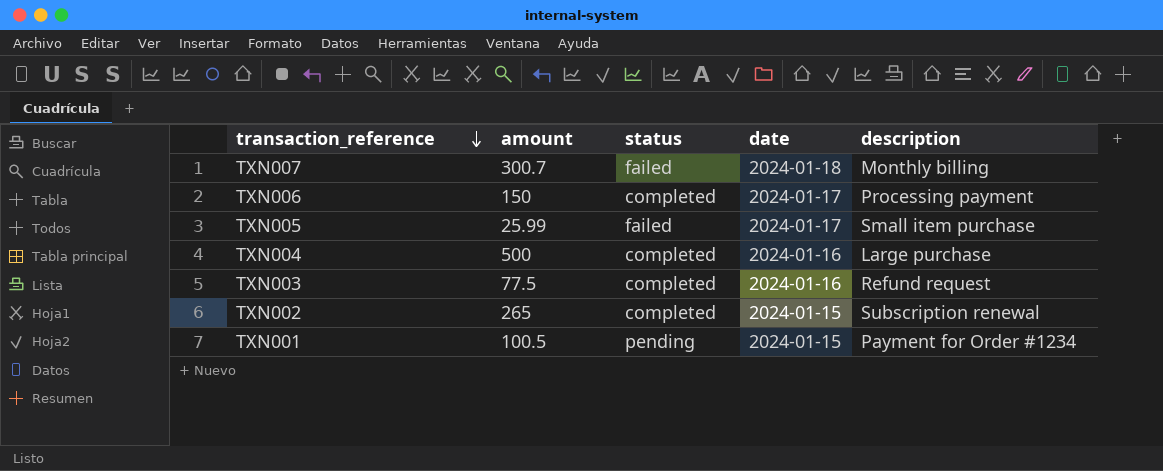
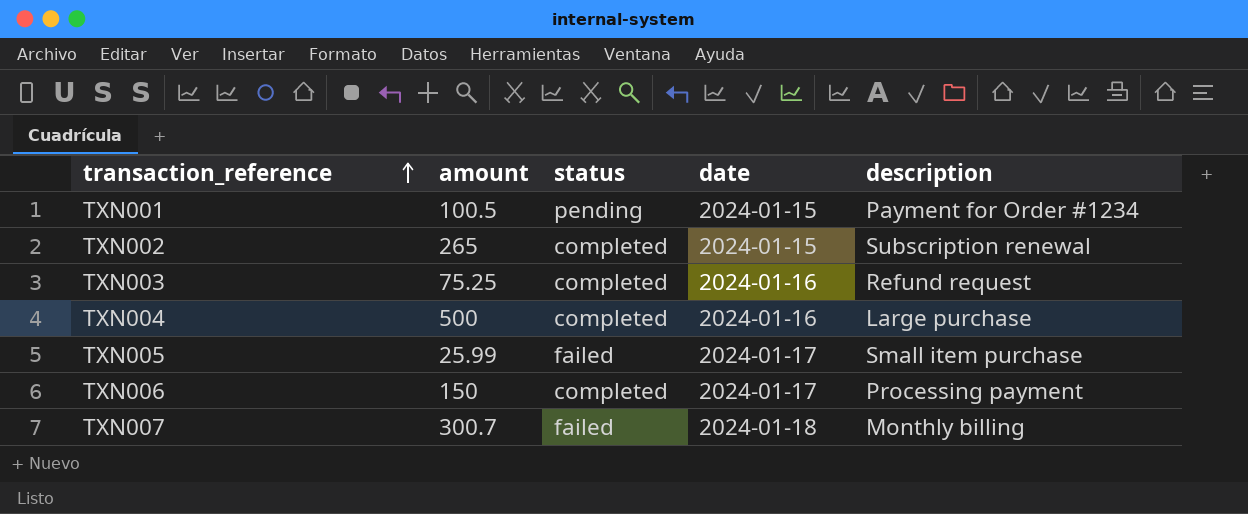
row order: transaction_reference descending -> transaction_reference ascending
TXN003 | amount: 77.5 -> 75.25

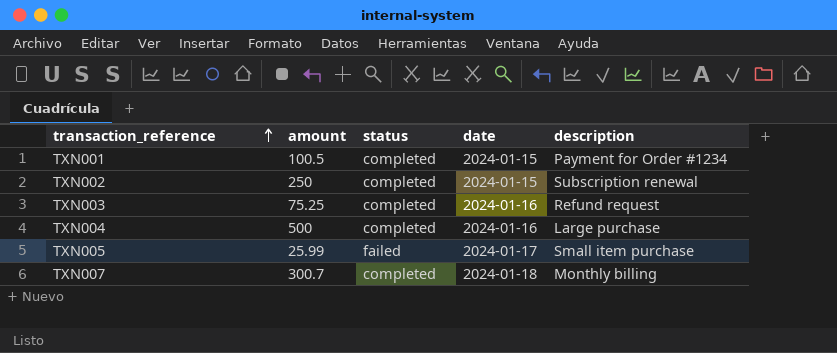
row TXN006: 150 | completed | 2024-01-17 | Processing payment -> none
TXN001 | status: pending -> completed
TXN002 | amount: 265 -> 250
TXN007 | status: failed -> completed

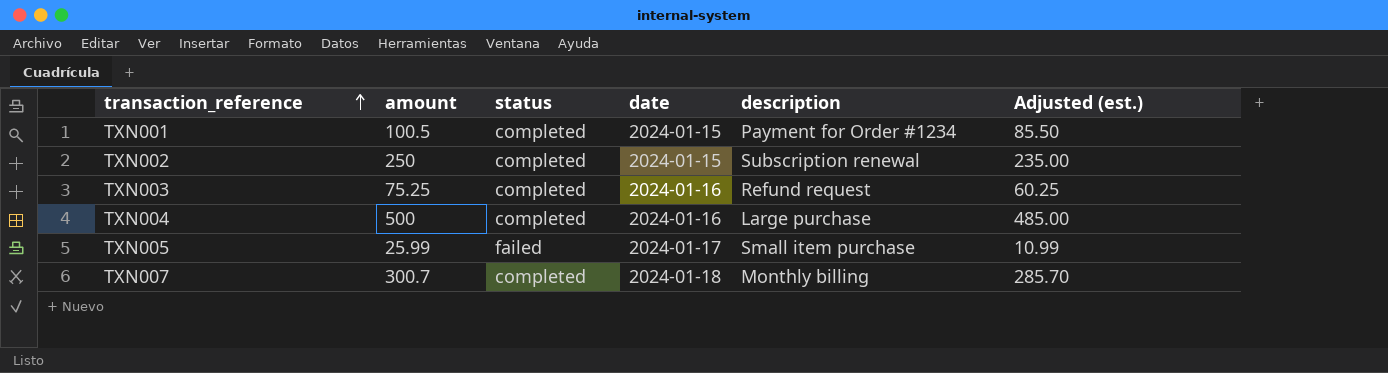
column Adjusted (est.) | formula: none -> [amount] - 15

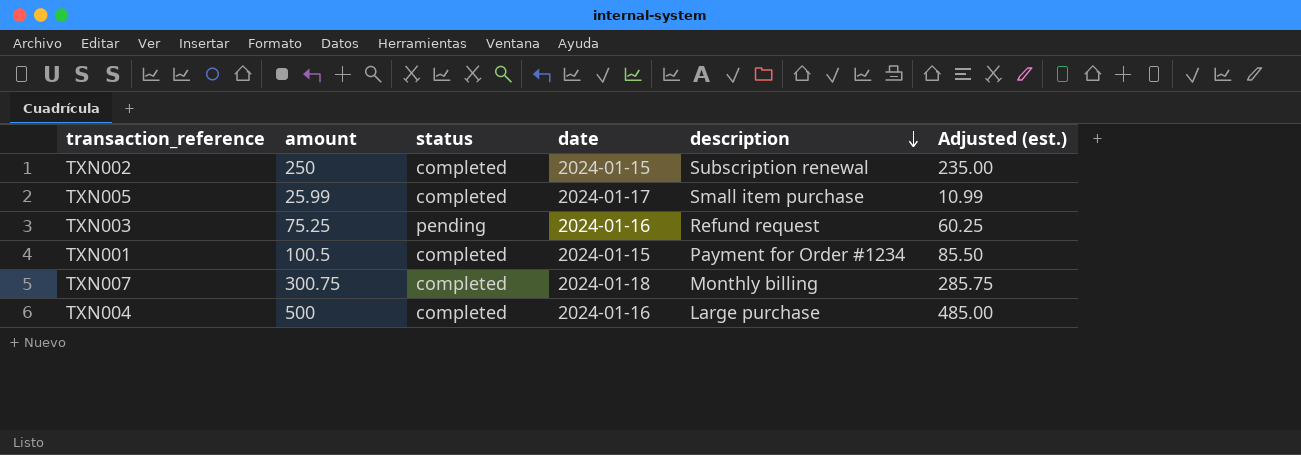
row order: transaction_reference ascending -> description descending
TXN005 | status: failed -> completed
TXN003 | status: completed -> pending
TXN007 | amount: 300.7 -> 300.75
TXN007 | Adjusted (est.): 285.70 -> 285.75

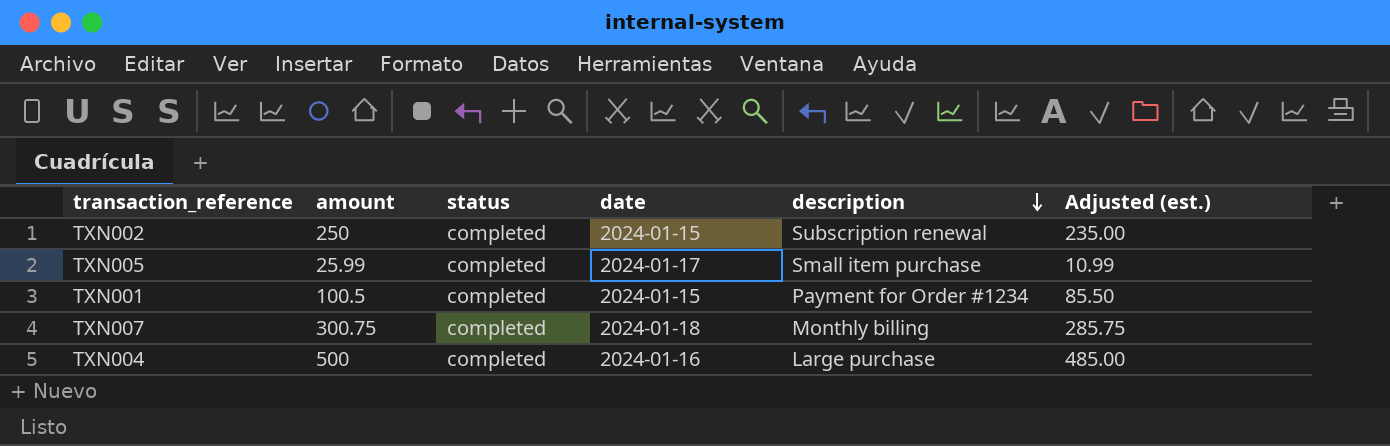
row TXN003: 75.25 | pending | 2024-01-16 | Refund request | 60.25 -> none

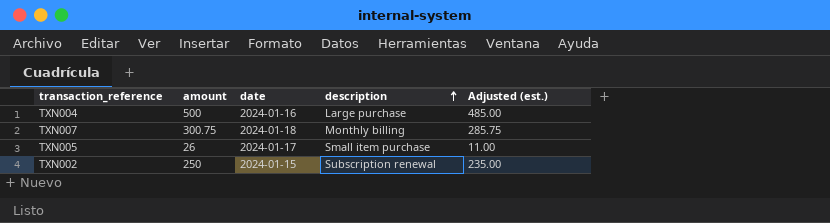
row order: description descending -> description ascending
column status | position: 3 -> none
row TXN001: 100.5 | completed | 2024-01-15 | Payment for Order #1234 | 85.50 -> none
TXN005 | amount: 25.99 -> 26
TXN005 | Adjusted (est.): 10.99 -> 11.00

